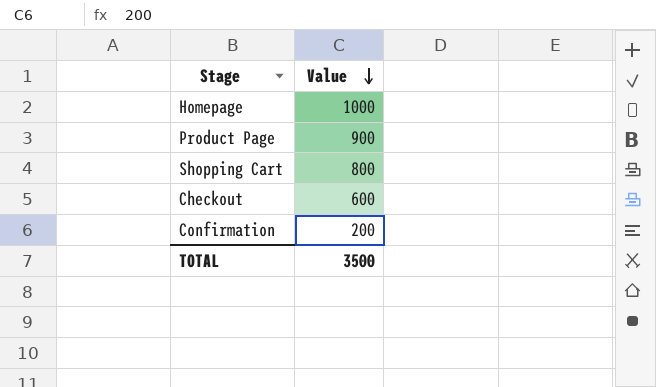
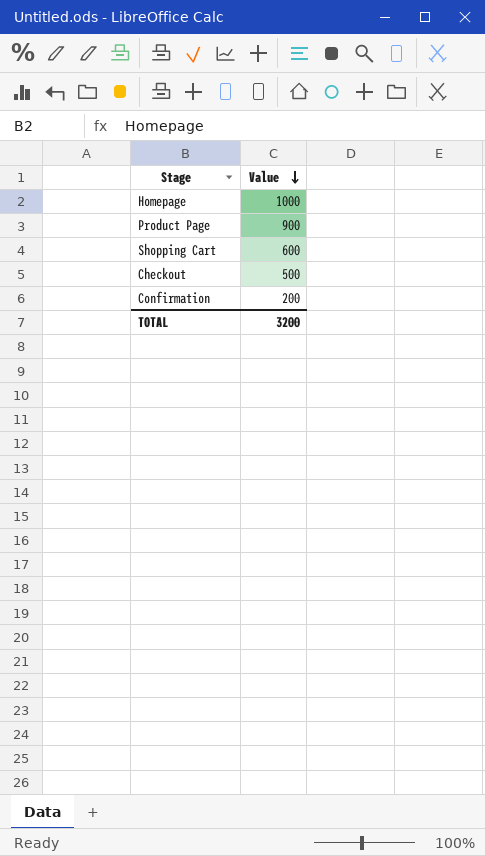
Shopping Cart | Value: 800 -> 600
Checkout | Value: 600 -> 500
TOTAL | Value: 3500 -> 3200

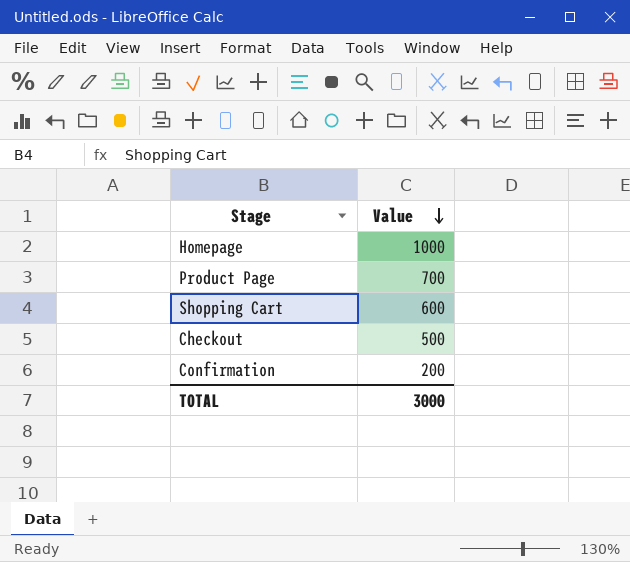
Product Page | Value: 900 -> 700
TOTAL | Value: 3200 -> 3000

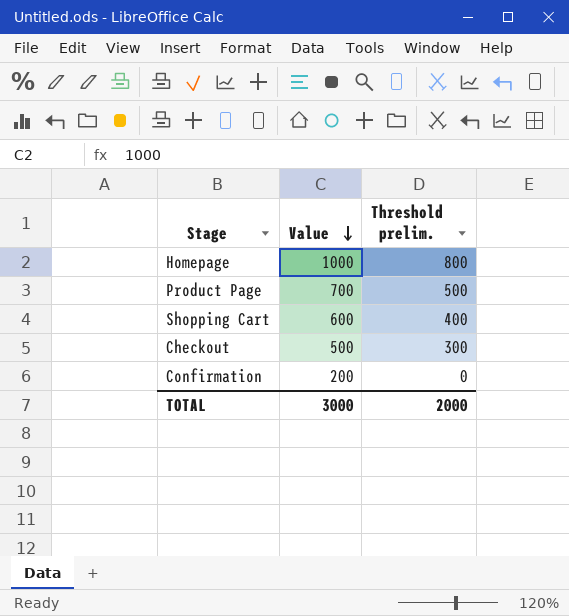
column Threshold prelim. | formula: none -> [Value] - 200

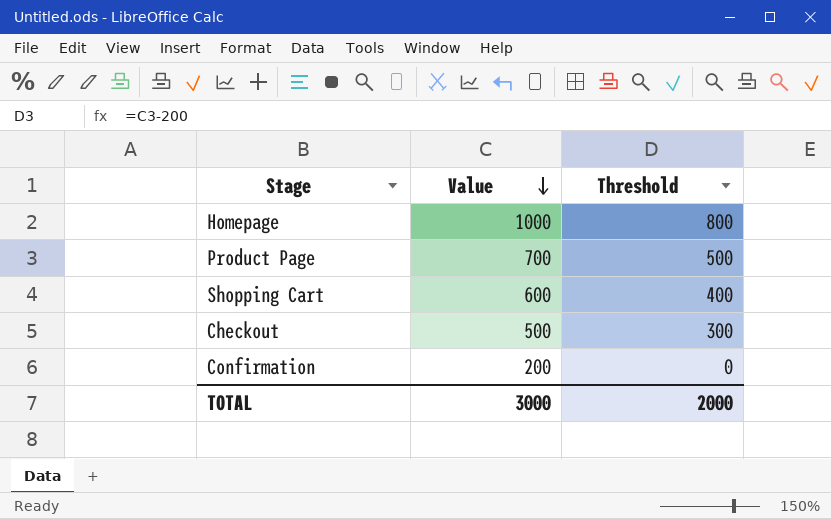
column name: Threshold prelim. -> Threshold

